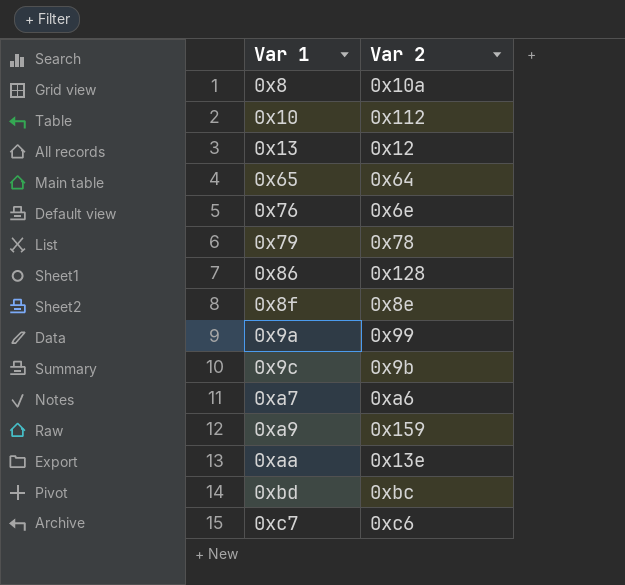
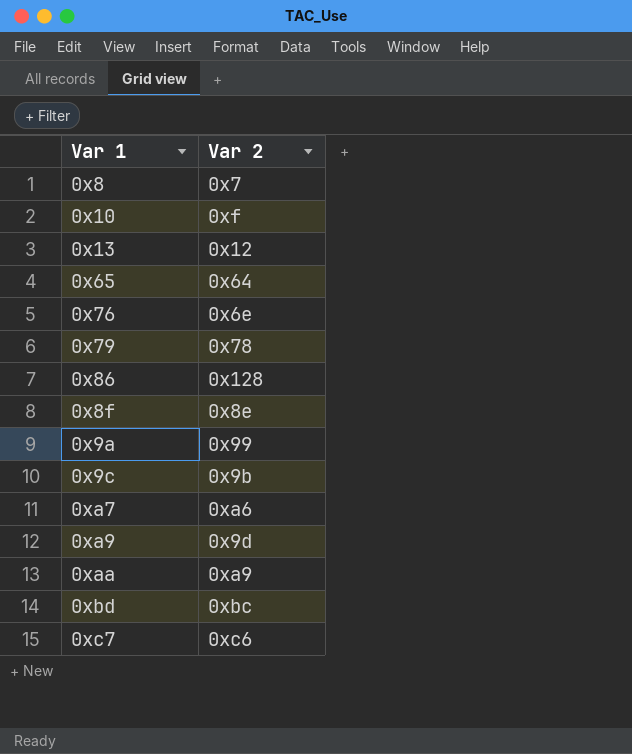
0x8 | Var 2: 0x10a -> 0x7
0x10 | Var 2: 0x112 -> 0xf
0xa9 | Var 2: 0x159 -> 0x9d
0xaa | Var 2: 0x13e -> 0xa9

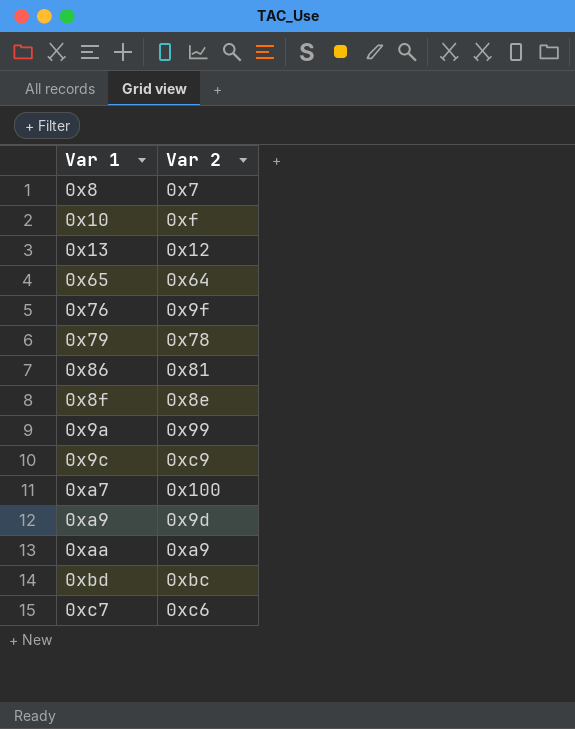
0x76 | Var 2: 0x6e -> 0x9f
0x86 | Var 2: 0x128 -> 0x81
0x9c | Var 2: 0x9b -> 0xc9
0xa7 | Var 2: 0xa6 -> 0x100

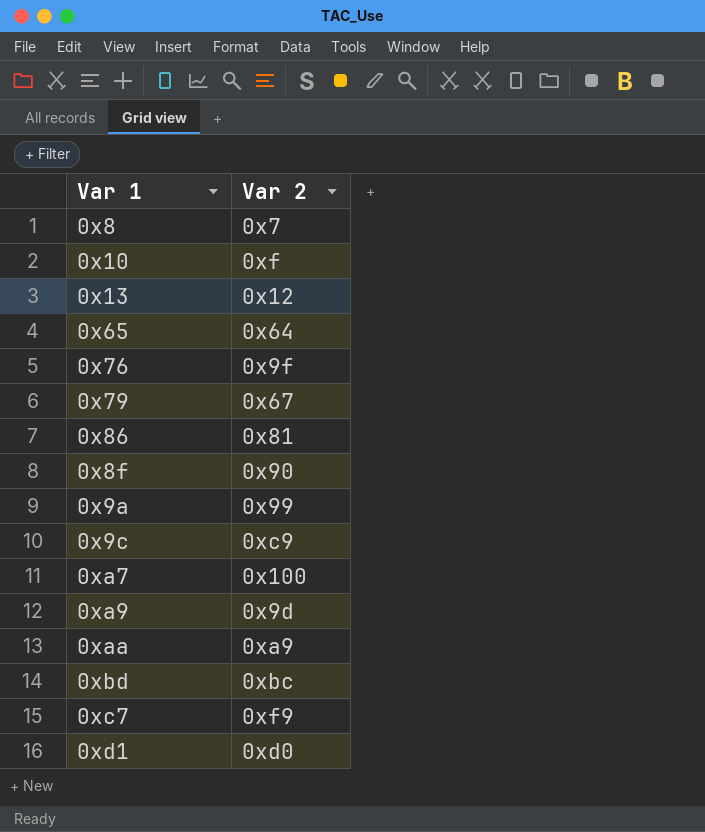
0x79 | Var 2: 0x78 -> 0x67
0x8f | Var 2: 0x8e -> 0x90
0xc7 | Var 2: 0xc6 -> 0xf9
row 0xd1: none -> 0xd0

